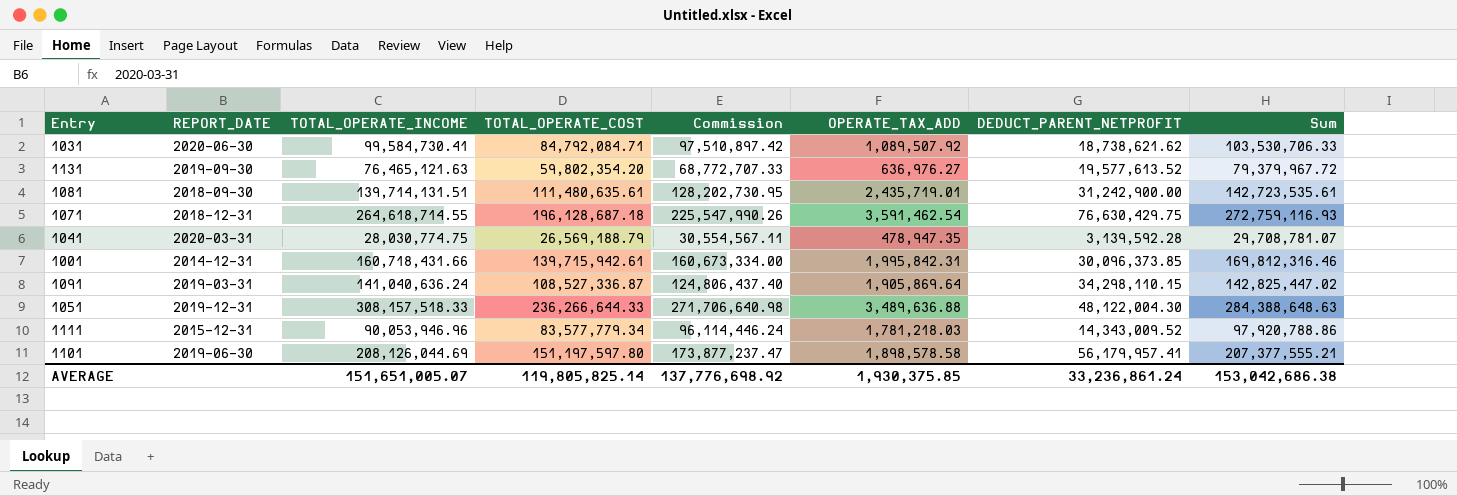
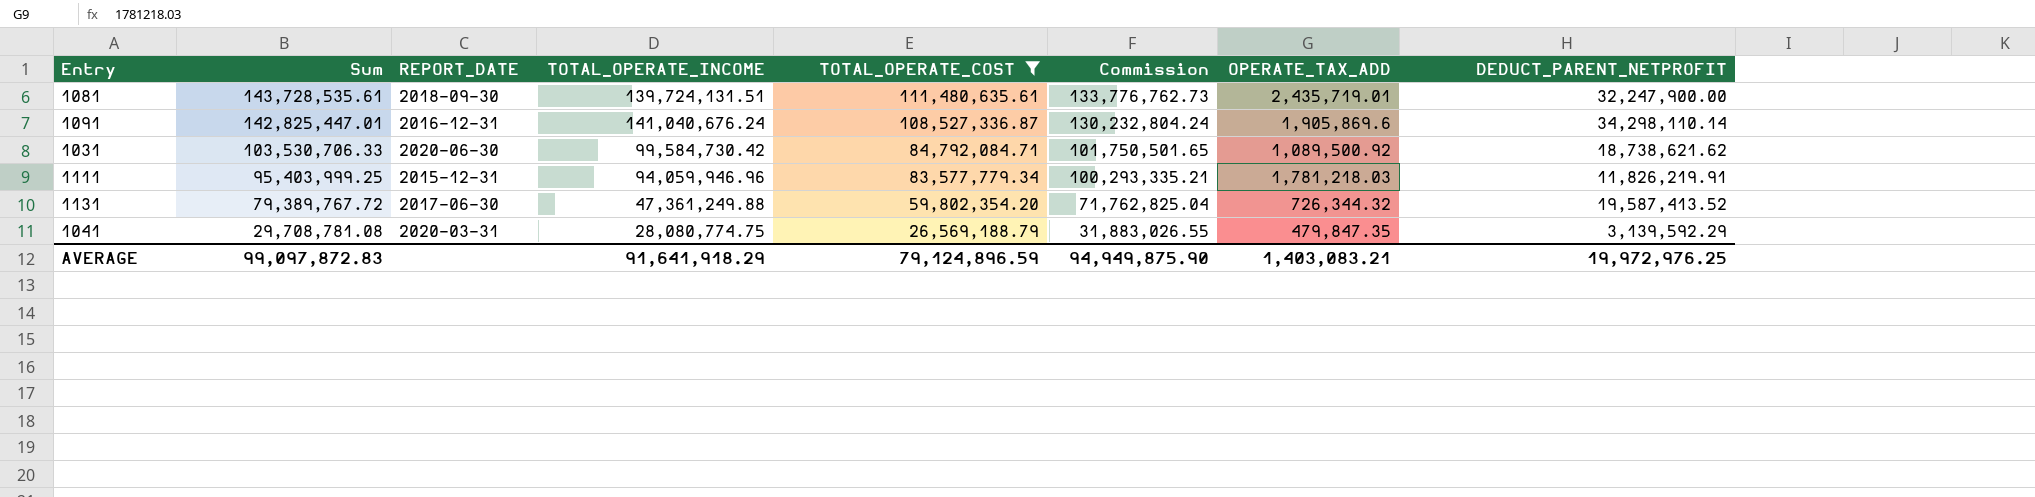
filter: none -> TOTAL_OPERATE_COST <= 111,480,635.61
row order: none -> Sum descending
column Sum | position: 8 -> 2
column Commission | formula: [TOTAL_OPERATE_COST] * 1.15 -> [TOTAL_OPERATE_COST] * 1.2
1081 | Sum: 142,723,535.61 -> 143,728,535.61
1081 | TOTAL_OPERATE_INCOME: 139,714,131.51 -> 139,724,131.51
1081 | DEDUCT_PARENT_NETPROFIT: 31,242,900.00 -> 32,247,900.00
1091 | Sum: 142,825,447.02 -> 142,825,447.01
1091 | REPORT_DATE: 2019-03-31 -> 2016-12-31
1091 | TOTAL_OPERATE_INCOME: 141,040,636.24 -> 141,040,676.24
1091 | OPERATE_TAX_ADD: 1,905,869.64 -> 1,905,869.6
1091 | DEDUCT_PARENT_NETPROFIT: 34,298,110.15 -> 34,298,110.14
1031 | TOTAL_OPERATE_INCOME: 99,584,730.41 -> 99,584,730.42
1031 | OPERATE_TAX_ADD: 1,089,507.92 -> 1,089,500.92
1111 | Sum: 97,920,788.86 -> 95,403,999.25
1111 | TOTAL_OPERATE_INCOME: 90,053,946.96 -> 94,059,946.96
1111 | DEDUCT_PARENT_NETPROFIT: 14,343,009.52 -> 11,826,219.91
1131 | Sum: 79,379,967.72 -> 79,389,767.72
1131 | REPORT_DATE: 2019-09-30 -> 2017-06-30
1131 | TOTAL_OPERATE_INCOME: 76,465,121.63 -> 47,361,249.88
1131 | OPERATE_TAX_ADD: 636,976.27 -> 726,344.32
1131 | DEDUCT_PARENT_NETPROFIT: 19,577,613.52 -> 19,587,413.52
1041 | Sum: 29,708,781.07 -> 29,708,781.08
1041 | TOTAL_OPERATE_INCOME: 28,030,774.75 -> 28,080,774.75
1041 | OPERATE_TAX_ADD: 478,947.35 -> 479,847.35
1041 | DEDUCT_PARENT_NETPROFIT: 3,139,592.28 -> 3,139,592.29
AVERAGE | Sum: 153,042,686.38 -> 99,097,872.83
AVERAGE | TOTAL_OPERATE_INCOME: 151,651,005.07 -> 91,641,918.29
AVERAGE | TOTAL_OPERATE_COST: 119,805,825.14 -> 79,124,896.59
AVERAGE | Commission: 137,776,698.92 -> 94,949,875.90
AVERAGE | OPERATE_TAX_ADD: 1,930,375.85 -> 1,403,083.21
AVERAGE | DEDUCT_PARENT_NETPROFIT: 33,236,861.24 -> 19,972,976.25

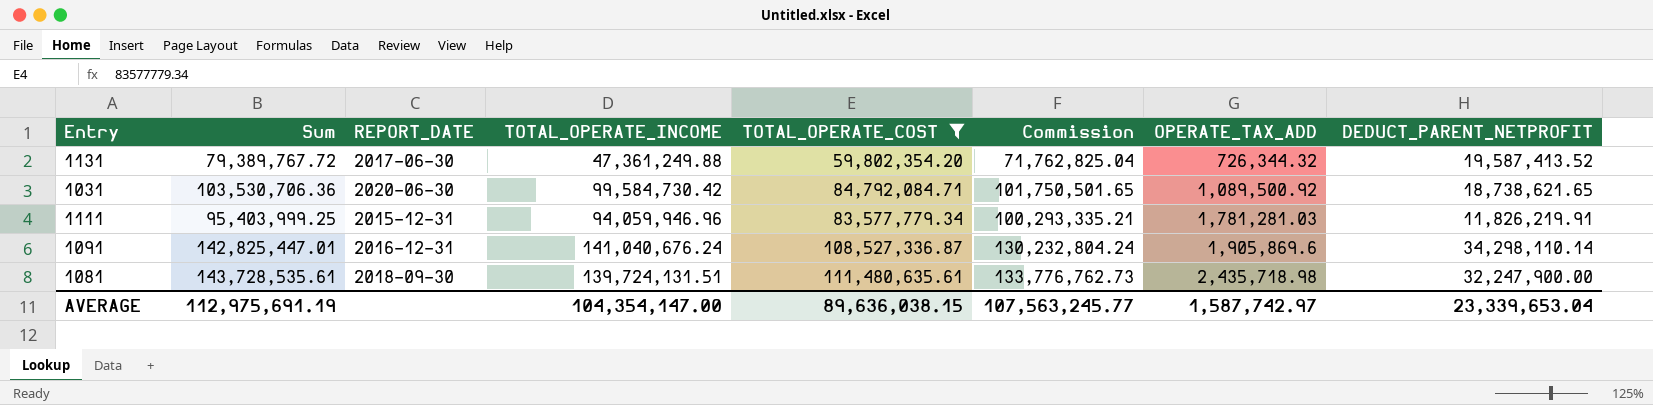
row order: Sum descending -> OPERATE_TAX_ADD ascending
row 1041: 29,708,781.08 | 2020-03-31 | 28,080,774.75 | 26,569,188.79 | 31,883,026.55 | 479,847.35 | 3,139,592.29 -> none
1031 | Sum: 103,530,706.33 -> 103,530,706.36
1031 | DEDUCT_PARENT_NETPROFIT: 18,738,621.62 -> 18,738,621.65
1111 | OPERATE_TAX_ADD: 1,781,218.03 -> 1,781,281.03
1081 | OPERATE_TAX_ADD: 2,435,719.01 -> 2,435,718.98
AVERAGE | Sum: 99,097,872.83 -> 112,975,691.19
AVERAGE | TOTAL_OPERATE_INCOME: 91,641,918.29 -> 104,354,147.00
AVERAGE | TOTAL_OPERATE_COST: 79,124,896.59 -> 89,636,038.15
AVERAGE | Commission: 94,949,875.90 -> 107,563,245.77
AVERAGE | OPERATE_TAX_ADD: 1,403,083.21 -> 1,587,742.97
AVERAGE | DEDUCT_PARENT_NETPROFIT: 19,972,976.25 -> 23,339,653.04

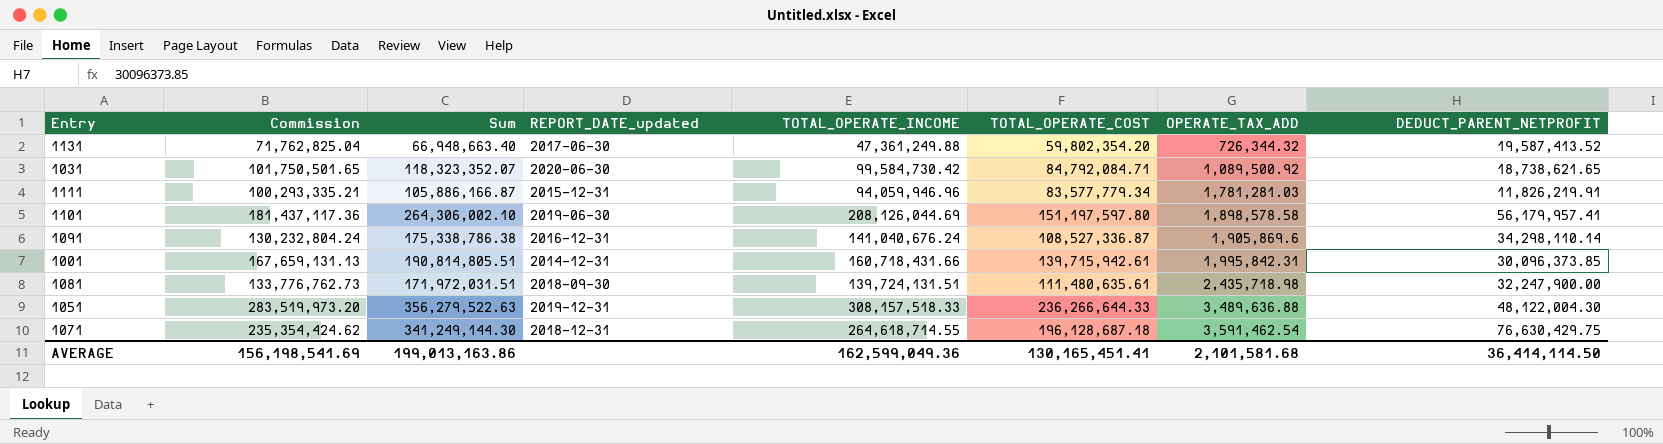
filter: TOTAL_OPERATE_COST <= 111,480,635.61 -> none
column Commission | position: 6 -> 2
column Sum | formula: [TOTAL_OPERATE_COST] + [DEDUCT_PARENT_NETPROFIT] -> [TOTAL_OPERATE_INCOME] + [DEDUCT_PARENT_NETPROFIT]
column name: REPORT_DATE -> REPORT_DATE_updated
AVERAGE | Commission: 107,563,245.77 -> 156,198,541.69
AVERAGE | Sum: 112,975,691.19 -> 199,013,163.86
AVERAGE | TOTAL_OPERATE_INCOME: 104,354,147.00 -> 162,599,049.36
AVERAGE | TOTAL_OPERATE_COST: 89,636,038.15 -> 130,165,451.41
AVERAGE | OPERATE_TAX_ADD: 1,587,742.97 -> 2,101,581.68
AVERAGE | DEDUCT_PARENT_NETPROFIT: 23,339,653.04 -> 36,414,114.50

